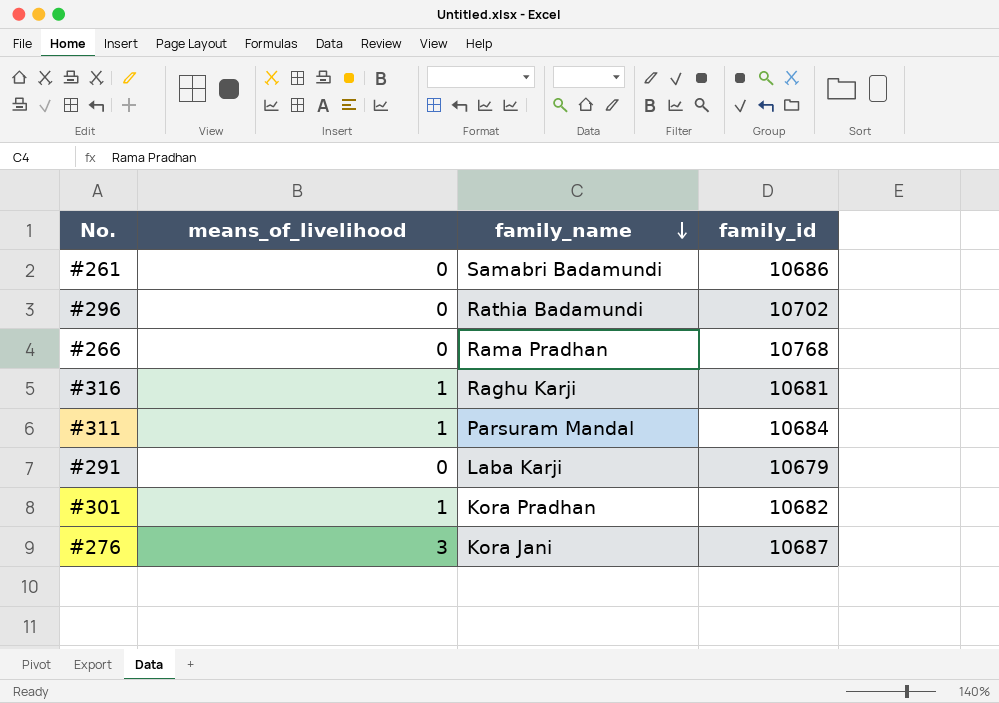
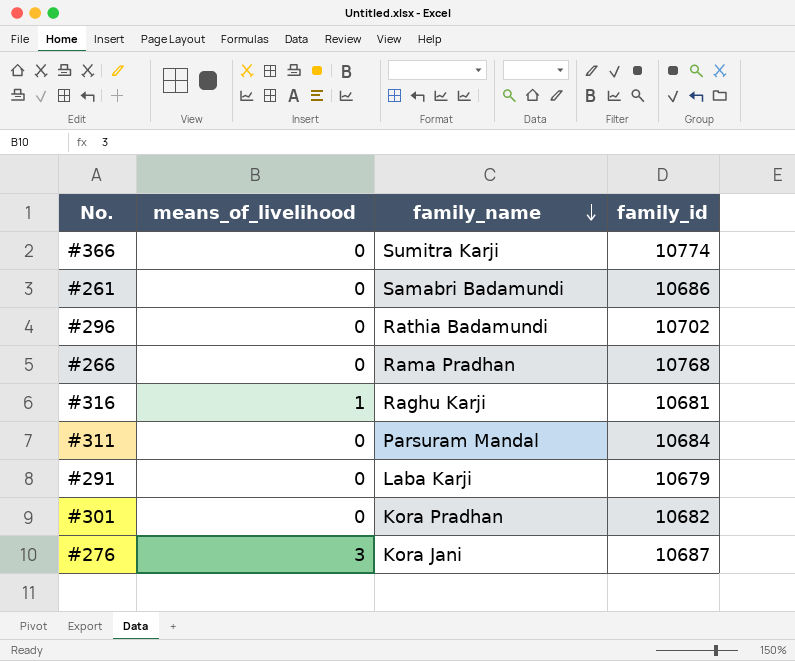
row #366: none -> 0 | Sumitra Karji | 10774
#311 | means_of_livelihood: 1 -> 0
#301 | means_of_livelihood: 1 -> 0

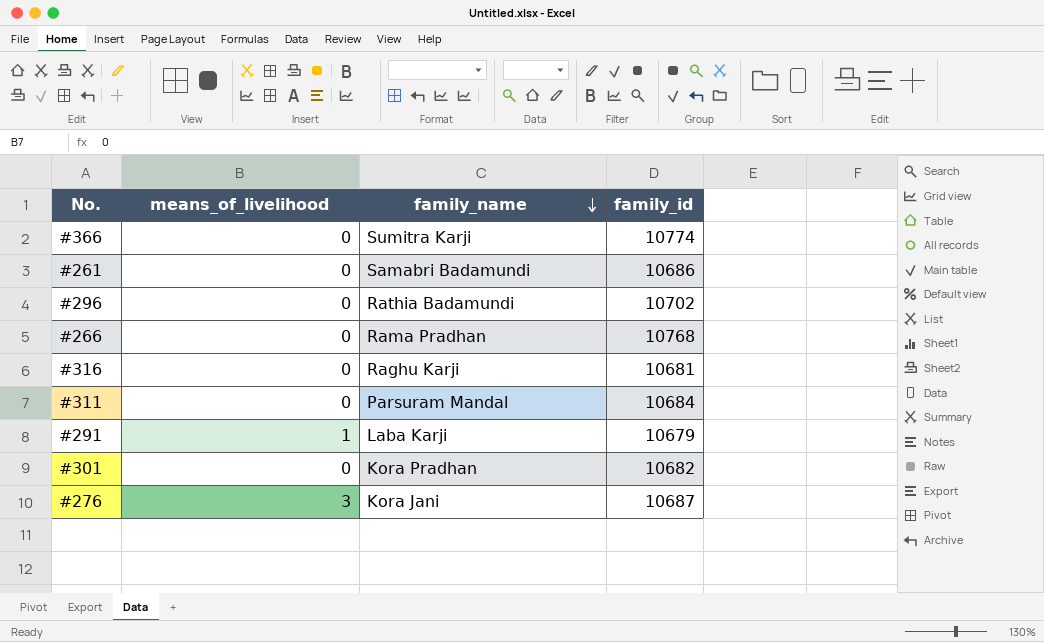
#316 | means_of_livelihood: 1 -> 0
#291 | means_of_livelihood: 0 -> 1

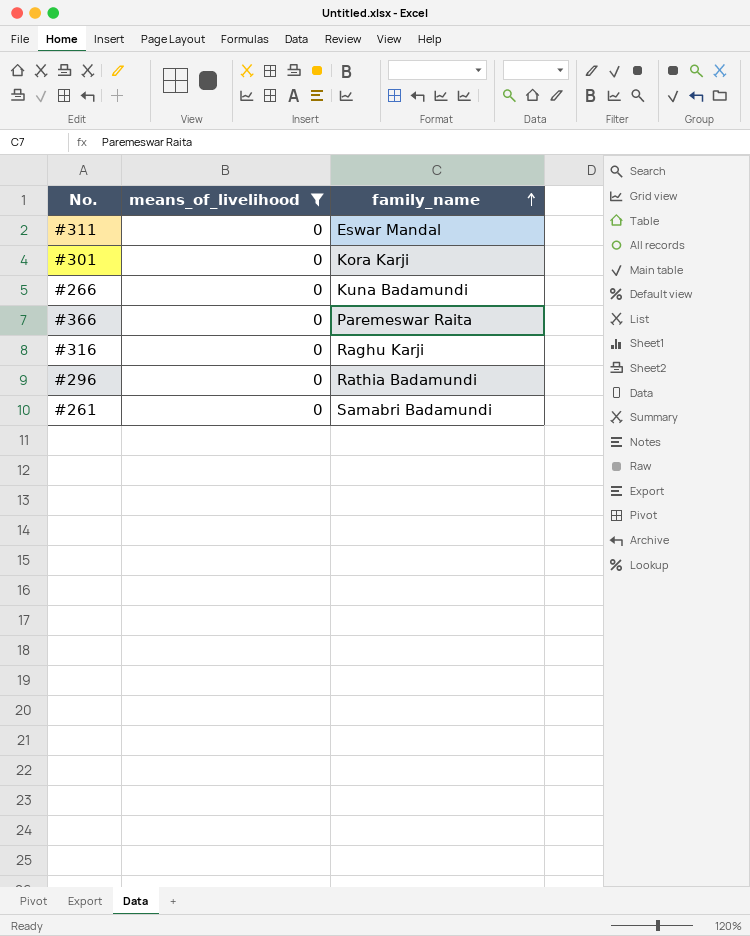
filter: none -> means_of_livelihood = 0
row order: family_name descending -> family_name ascending
column family_id | position: 4 -> none
#311 | family_name: Parsuram Mandal -> Eswar Mandal
#301 | family_name: Kora Pradhan -> Kora Karji
#266 | family_name: Rama Pradhan -> Kuna Badamundi
#366 | family_name: Sumitra Karji -> Paremeswar Raita

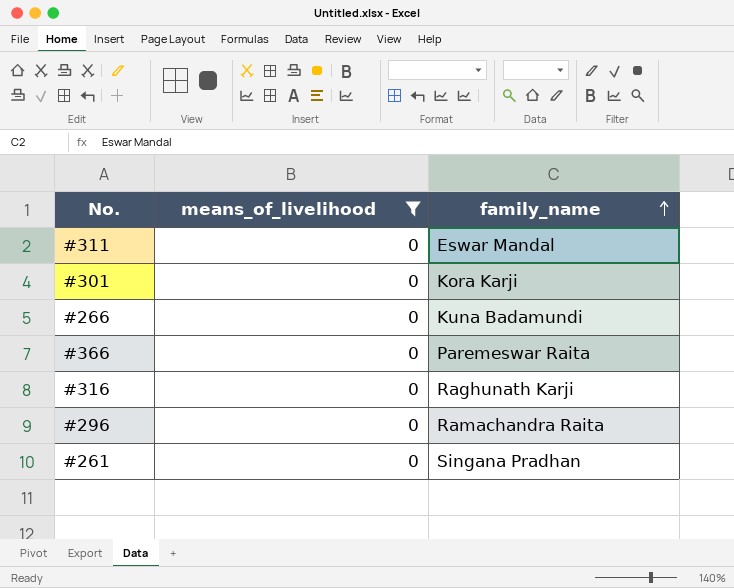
#316 | family_name: Raghu Karji -> Raghunath Karji
#296 | family_name: Rathia Badamundi -> Ramachandra Raita
#261 | family_name: Samabri Badamundi -> Singana Pradhan

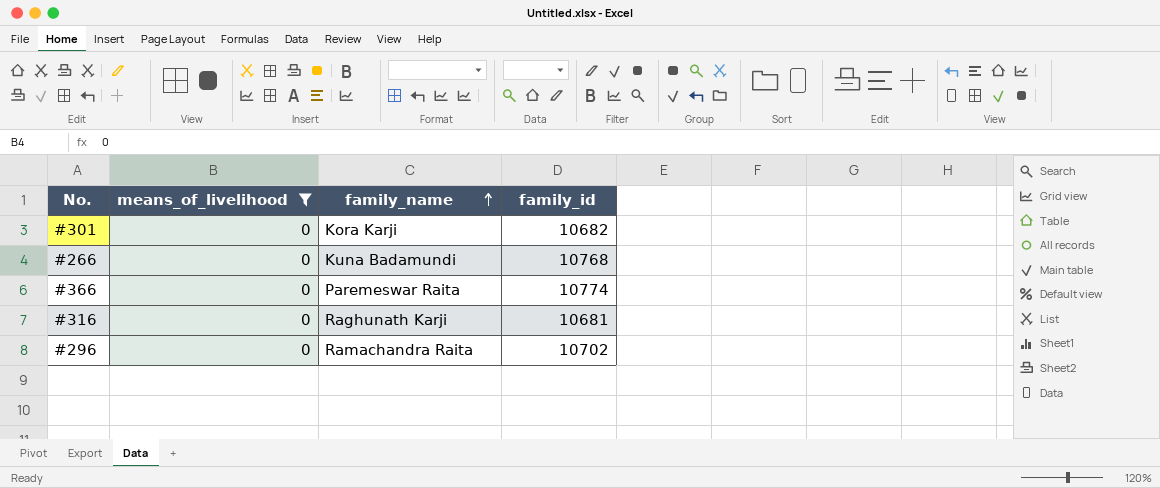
column family_id | position: none -> 4
row #311: 0 | Eswar Mandal -> none
row #261: 0 | Singana Pradhan -> none

